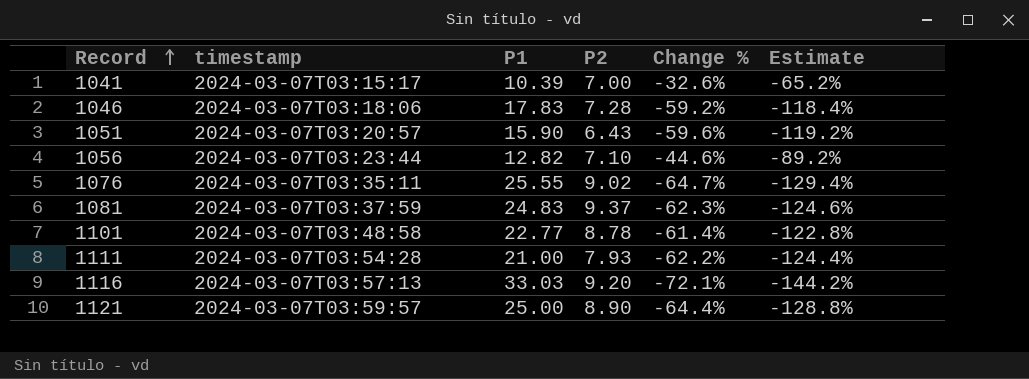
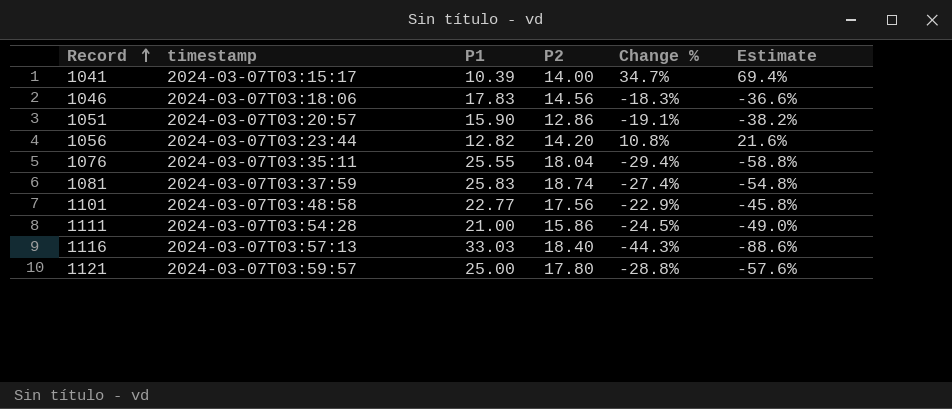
1041 | P2: 7.00 -> 14.00
1041 | Change %: -32.6% -> 34.7%
1041 | Estimate: -65.2% -> 69.4%
1046 | P2: 7.28 -> 14.56
1046 | Change %: -59.2% -> -18.3%
1046 | Estimate: -118.4% -> -36.6%
1051 | P2: 6.43 -> 12.86
1051 | Change %: -59.6% -> -19.1%
1051 | Estimate: -119.2% -> -38.2%
1056 | P2: 7.10 -> 14.20
1056 | Change %: -44.6% -> 10.8%
1056 | Estimate: -89.2% -> 21.6%
1076 | P2: 9.02 -> 18.04
1076 | Change %: -64.7% -> -29.4%
1076 | Estimate: -129.4% -> -58.8%
1081 | P1: 24.83 -> 25.83
1081 | P2: 9.37 -> 18.74
1081 | Change %: -62.3% -> -27.4%
1081 | Estimate: -124.6% -> -54.8%
1101 | P2: 8.78 -> 17.56
1101 | Change %: -61.4% -> -22.9%
1101 | Estimate: -122.8% -> -45.8%
1111 | P2: 7.93 -> 15.86
1111 | Change %: -62.2% -> -24.5%
1111 | Estimate: -124.4% -> -49.0%
1116 | P2: 9.20 -> 18.40
1116 | Change %: -72.1% -> -44.3%
1116 | Estimate: -144.2% -> -88.6%
1121 | P2: 8.90 -> 17.80
1121 | Change %: -64.4% -> -28.8%
1121 | Estimate: -128.8% -> -57.6%

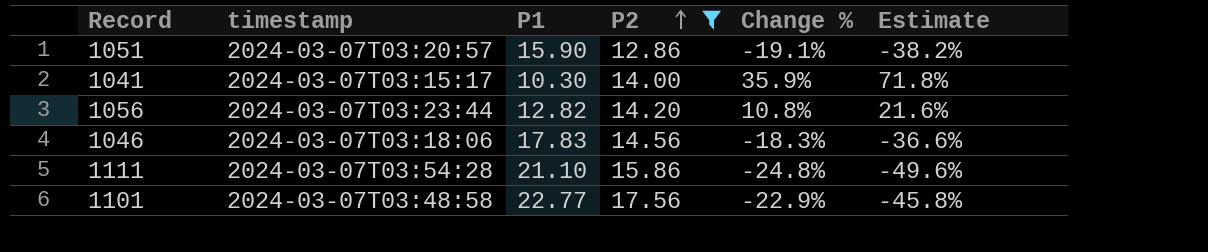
filter: none -> P2 <= 17.56
row order: Record ascending -> P2 ascending
1041 | P1: 10.39 -> 10.30
1041 | Change %: 34.7% -> 35.9%
1041 | Estimate: 69.4% -> 71.8%
1111 | P1: 21.00 -> 21.10
1111 | Change %: -24.5% -> -24.8%
1111 | Estimate: -49.0% -> -49.6%

